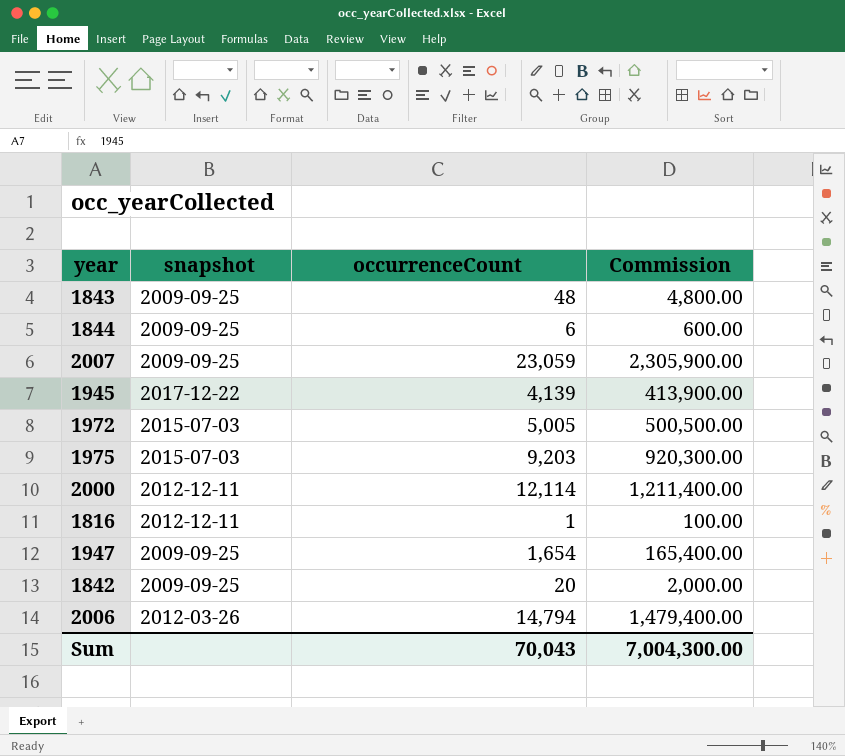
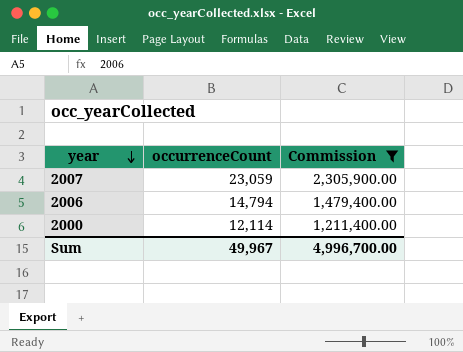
filter: none -> Commission >= 1,211,400.00
row order: none -> year descending
column snapshot | position: 2 -> none
Sum | occurrenceCount: 70,043 -> 49,967
Sum | Commission: 7,004,300.00 -> 4,996,700.00

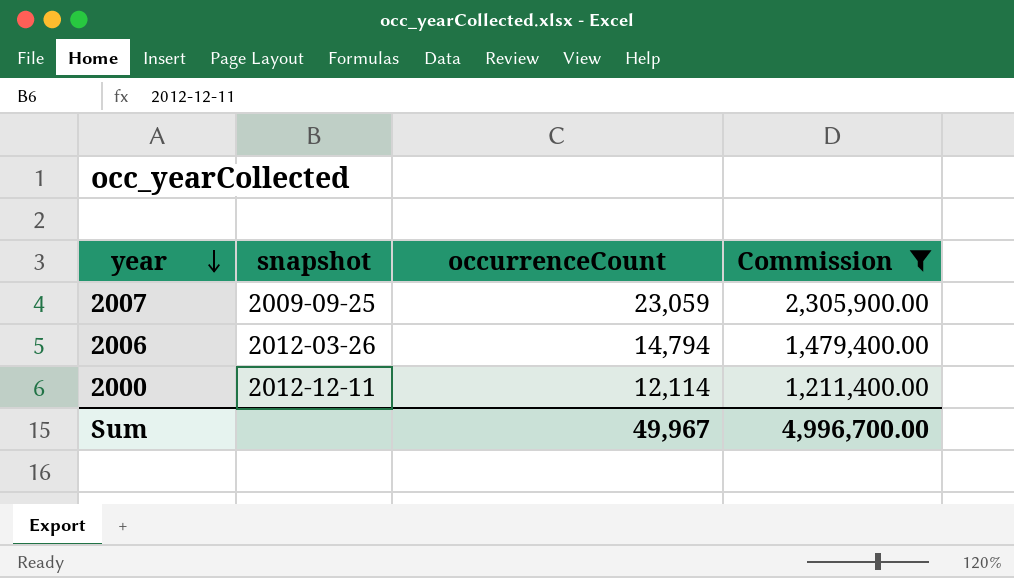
column snapshot | position: none -> 2

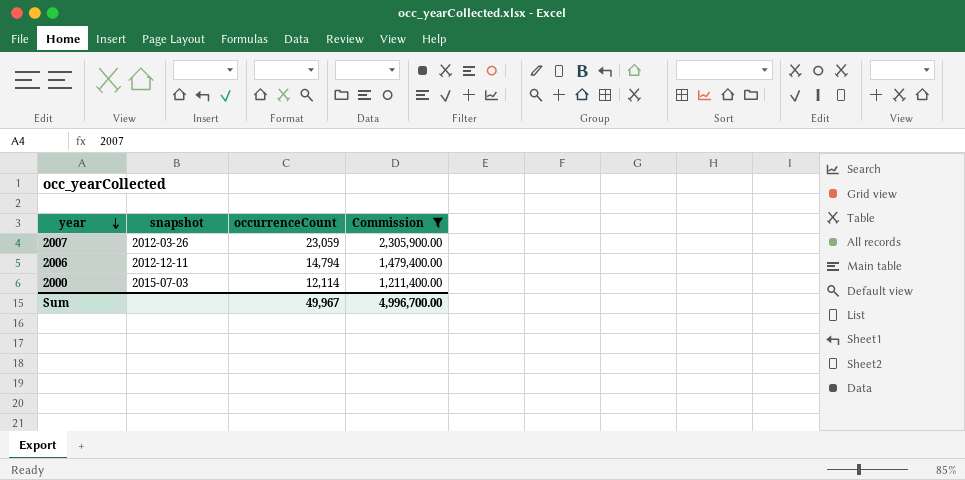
2007 | snapshot: 2009-09-25 -> 2012-03-26
2006 | snapshot: 2012-03-26 -> 2012-12-11
2000 | snapshot: 2012-12-11 -> 2015-07-03

